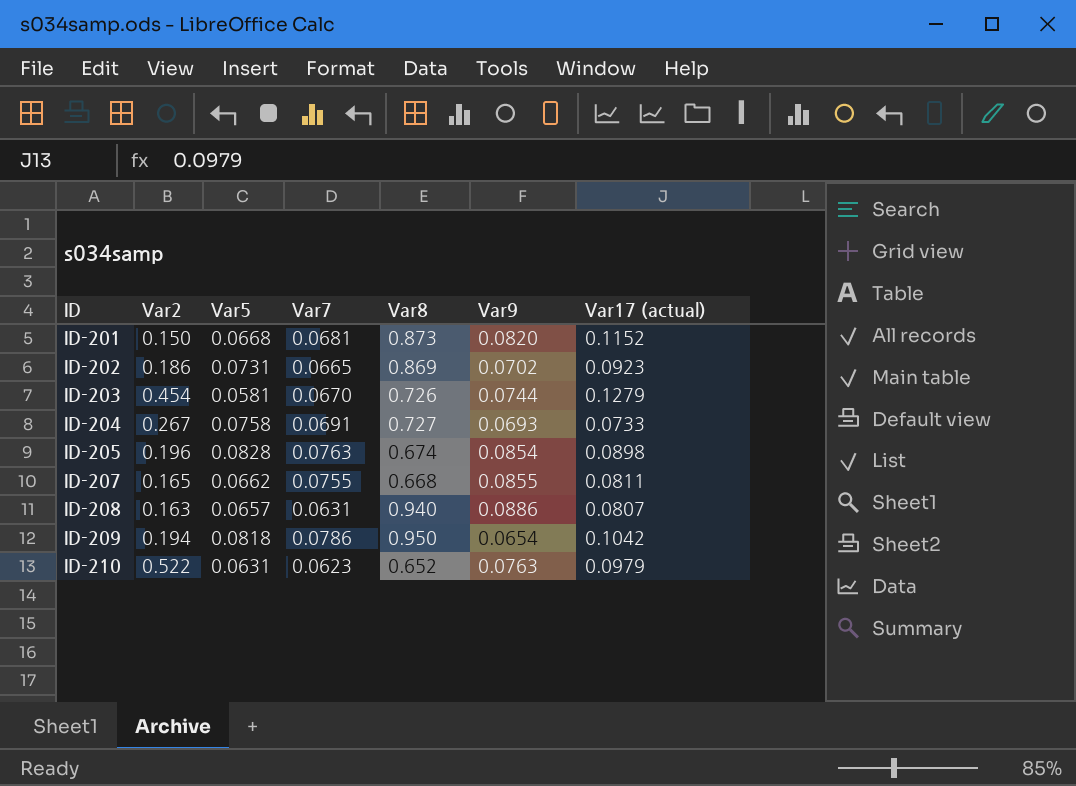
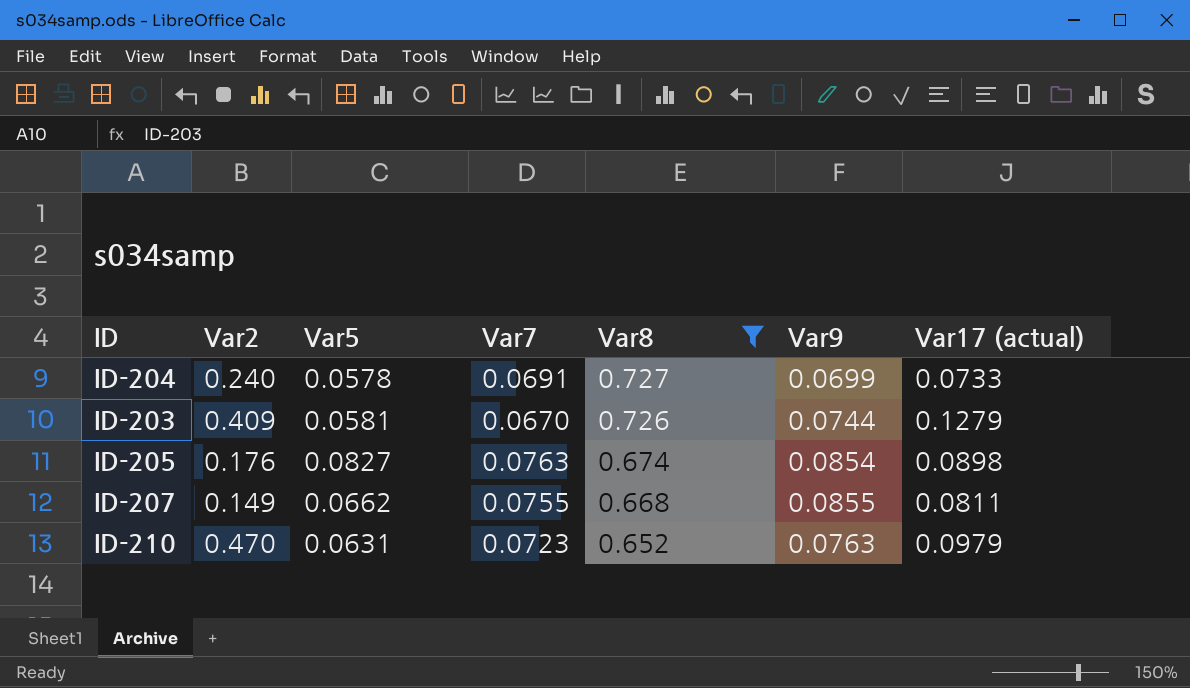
filter: none -> Var8 <= 0.727
row order: ID ascending -> Var8 descending
ID-204 | Var2: 0.267 -> 0.240
ID-204 | Var5: 0.0758 -> 0.0578
ID-204 | Var9: 0.0693 -> 0.0699
ID-203 | Var2: 0.454 -> 0.409
ID-205 | Var2: 0.196 -> 0.176
ID-205 | Var5: 0.0828 -> 0.0827
ID-207 | Var2: 0.165 -> 0.149
ID-210 | Var2: 0.522 -> 0.470
ID-210 | Var7: 0.0623 -> 0.0723

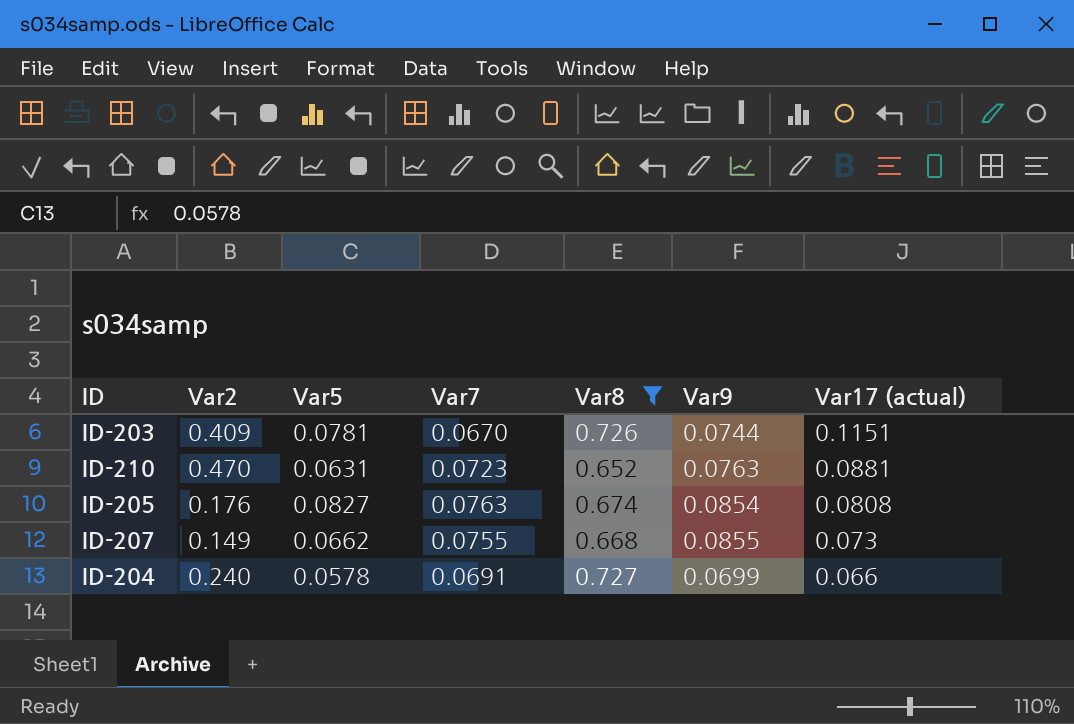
row order: Var8 descending -> Var17 (actual) descending
ID-203 | Var5: 0.0581 -> 0.0781
ID-203 | Var17 (actual): 0.1279 -> 0.1151
ID-210 | Var17 (actual): 0.0979 -> 0.0881
ID-205 | Var17 (actual): 0.0898 -> 0.0808
ID-207 | Var17 (actual): 0.0811 -> 0.073
ID-204 | Var17 (actual): 0.0733 -> 0.066

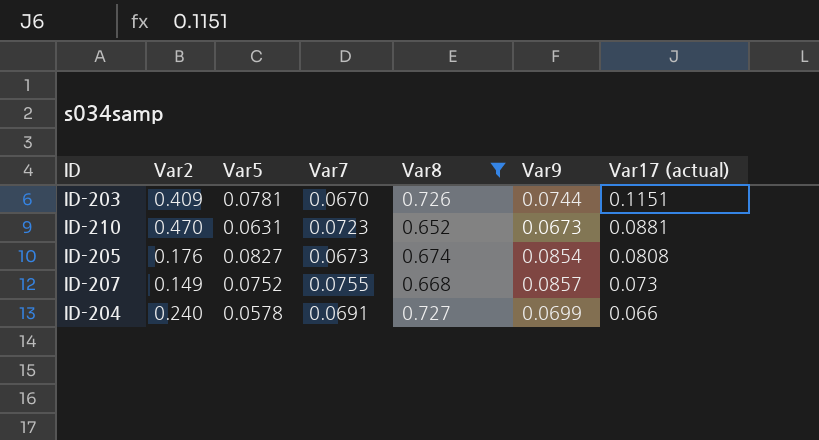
ID-210 | Var9: 0.0763 -> 0.0673
ID-205 | Var7: 0.0763 -> 0.0673
ID-207 | Var5: 0.0662 -> 0.0752
ID-207 | Var9: 0.0855 -> 0.0857

